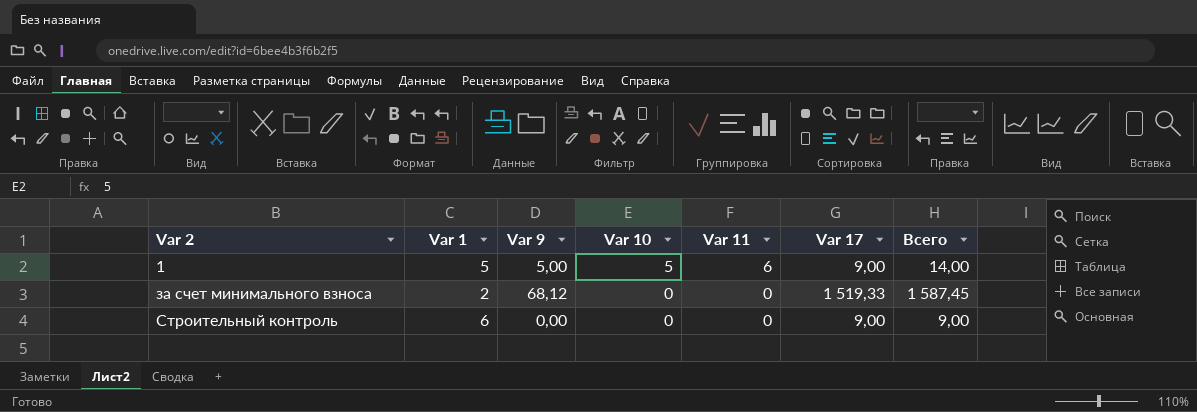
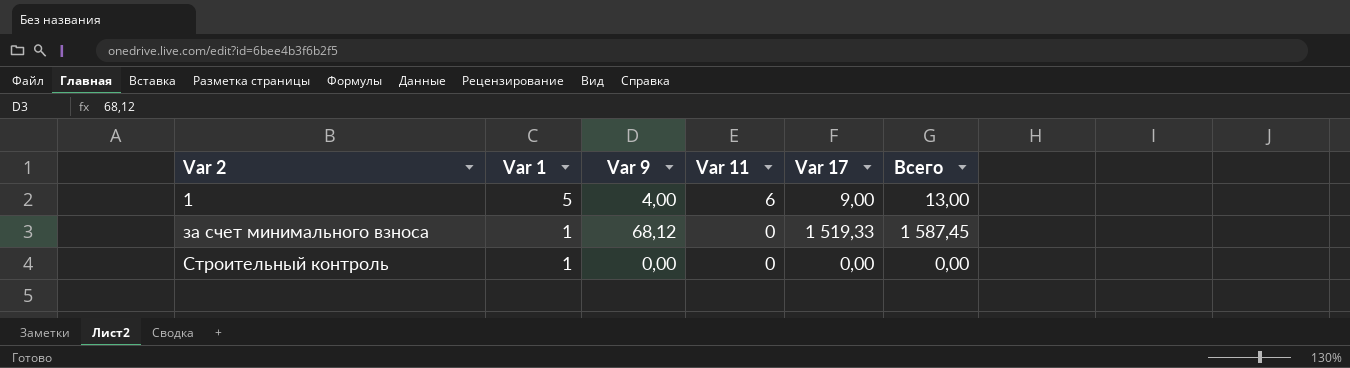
column Var 10 | position: 4 -> none
1 | Var 9: 5,00 -> 4,00
1 | Всего: 14,00 -> 13,00
за счет минимального взноса | Var 1: 2 -> 1
Строительный контроль | Var 1: 6 -> 1
Строительный контроль | Var 17: 9,00 -> 0,00
Строительный контроль | Всего: 9,00 -> 0,00

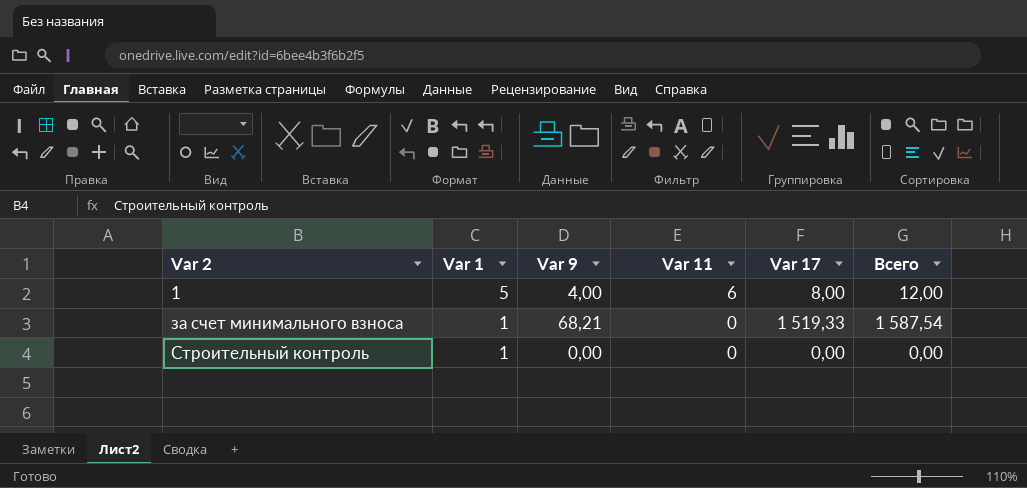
1 | Var 17: 9,00 -> 8,00
1 | Всего: 13,00 -> 12,00
за счет минимального взноса | Var 9: 68,12 -> 68,21
за счет минимального взноса | Всего: 1 587,45 -> 1 587,54

